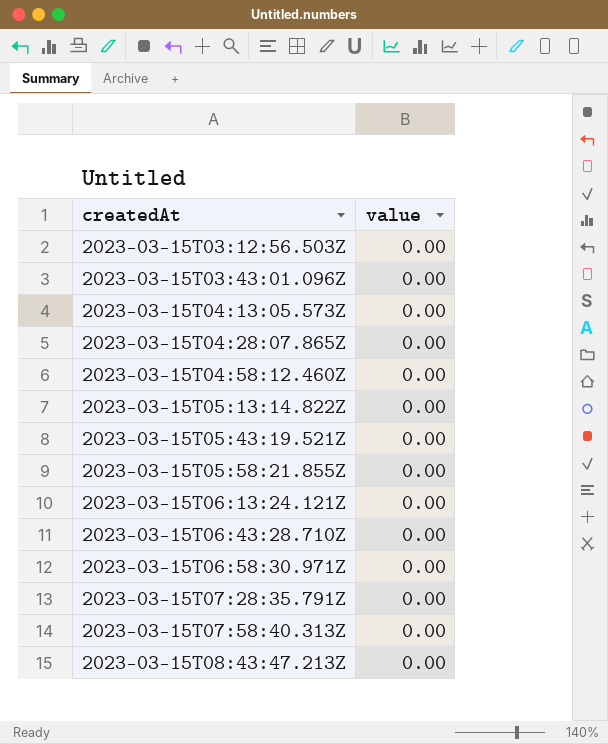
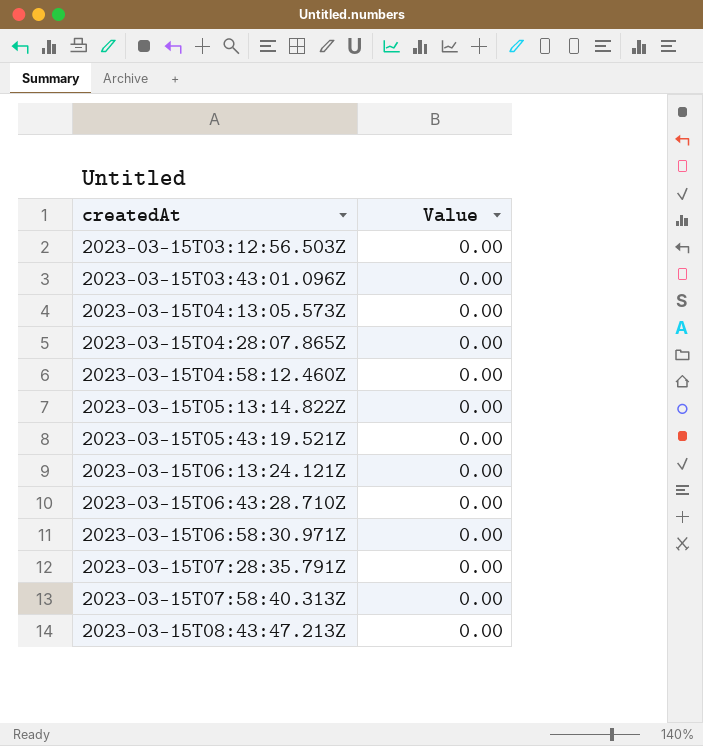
column name: value -> Value
row 2023-03-15T05:58:21.855Z: 0.00 -> none

